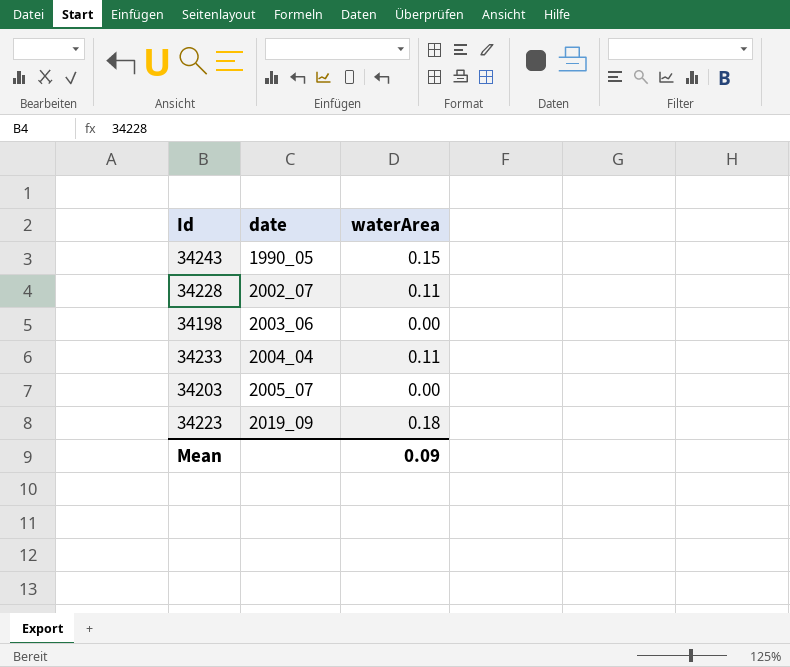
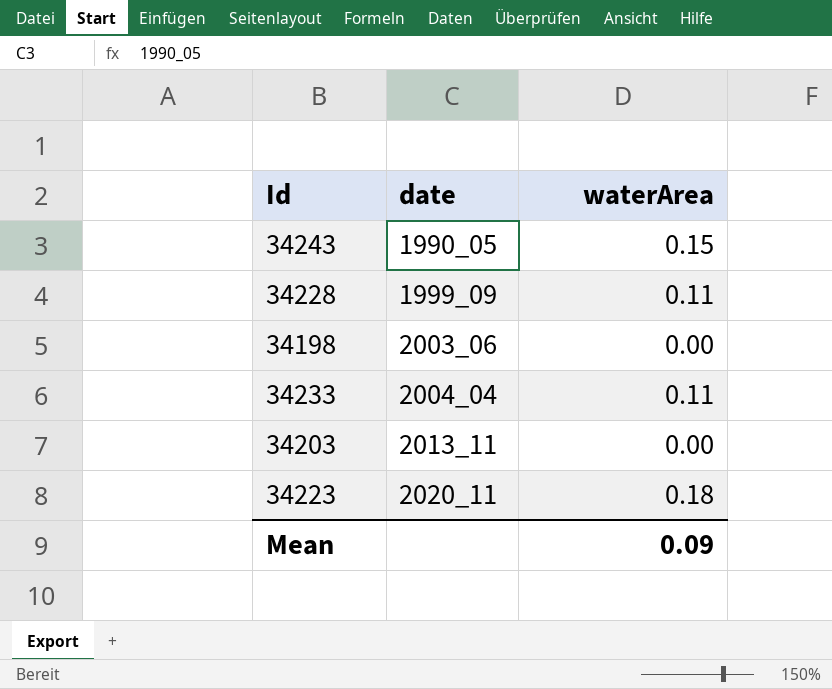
34228 | date: 2002_07 -> 1999_09
34203 | date: 2005_07 -> 2013_11
34223 | date: 2019_09 -> 2020_11

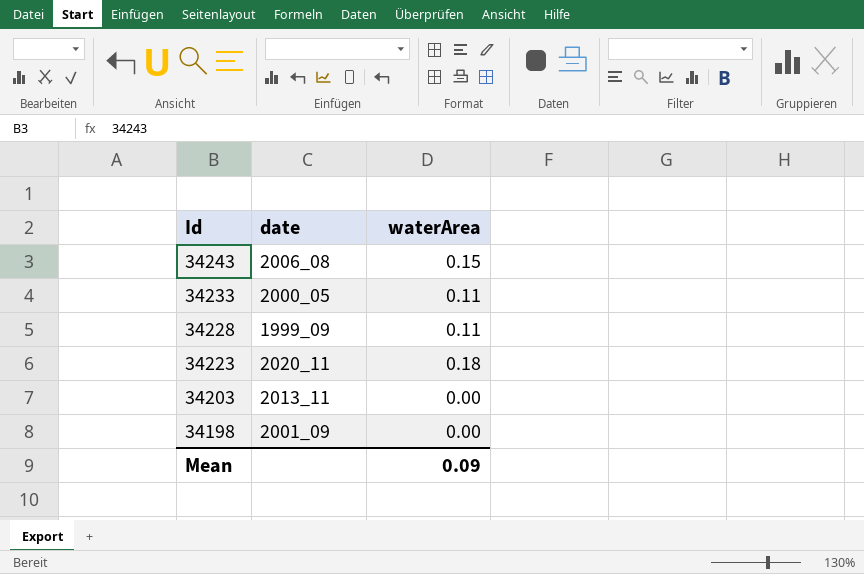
row order: date ascending -> Id descending
34243 | date: 1990_05 -> 2006_08
34233 | date: 2004_04 -> 2000_05
34198 | date: 2003_06 -> 2001_09

